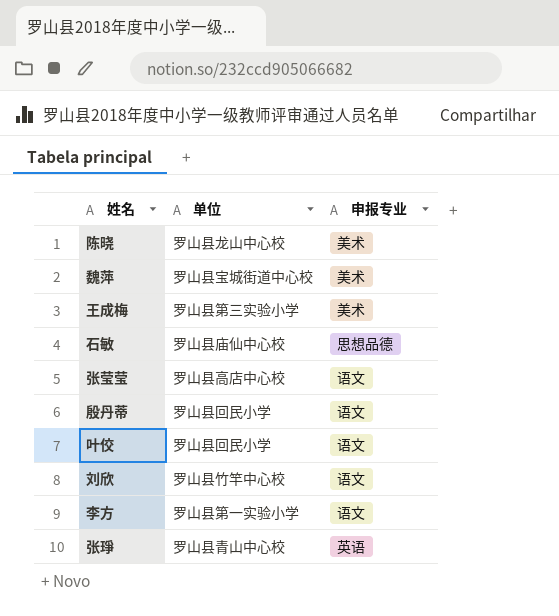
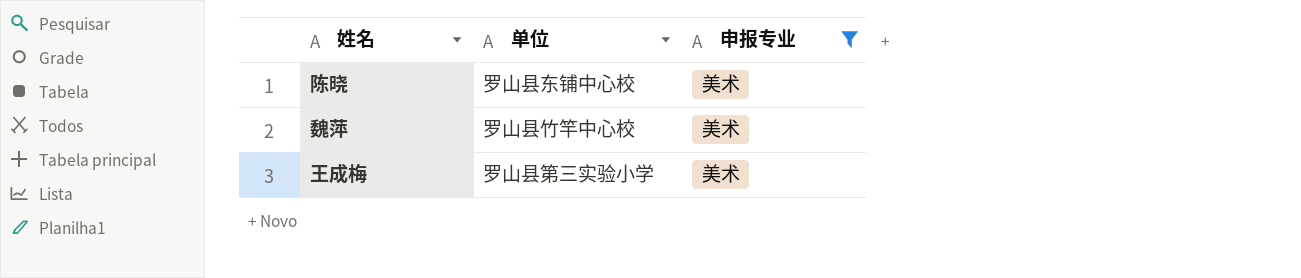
filter: none -> 申报专业 = 美术
陈晓 | 单位: 罗山县龙山中心校 -> 罗山县东铺中心校
魏萍 | 单位: 罗山县宝城街道中心校 -> 罗山县竹竿中心校

